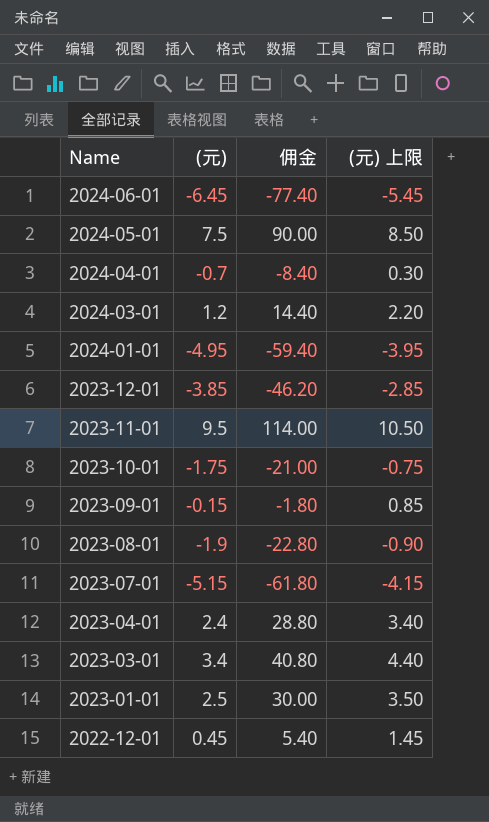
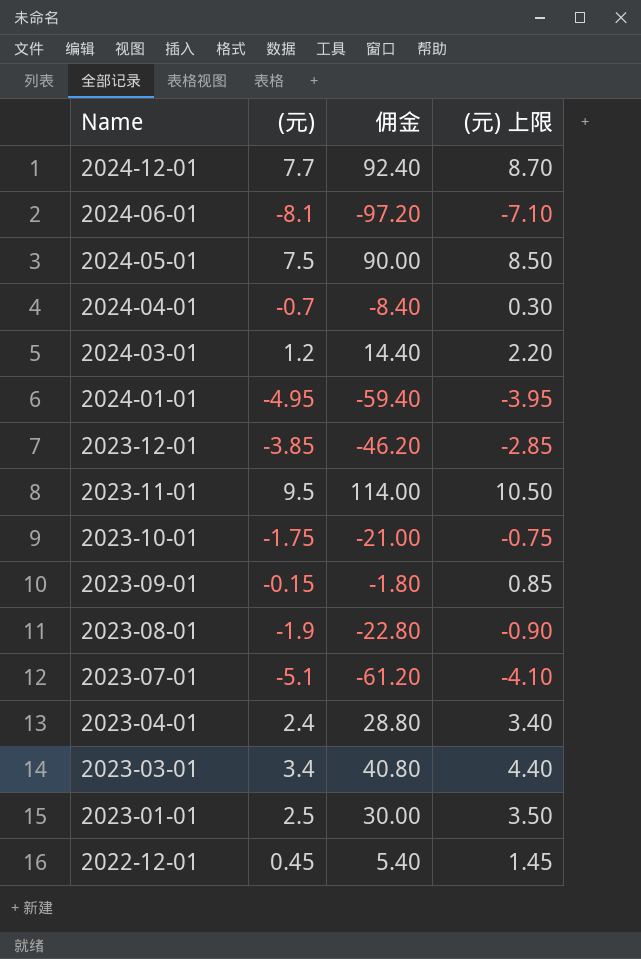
row 2024-12-01: none -> 7.7 | 92.40 | 8.70
2024-06-01 | (元): -6.45 -> -8.1
2024-06-01 | 佣金: -77.40 -> -97.20
2024-06-01 | (元) 上限: -5.45 -> -7.10
2023-07-01 | (元): -5.15 -> -5.1
2023-07-01 | 佣金: -61.80 -> -61.20
2023-07-01 | (元) 上限: -4.15 -> -4.10

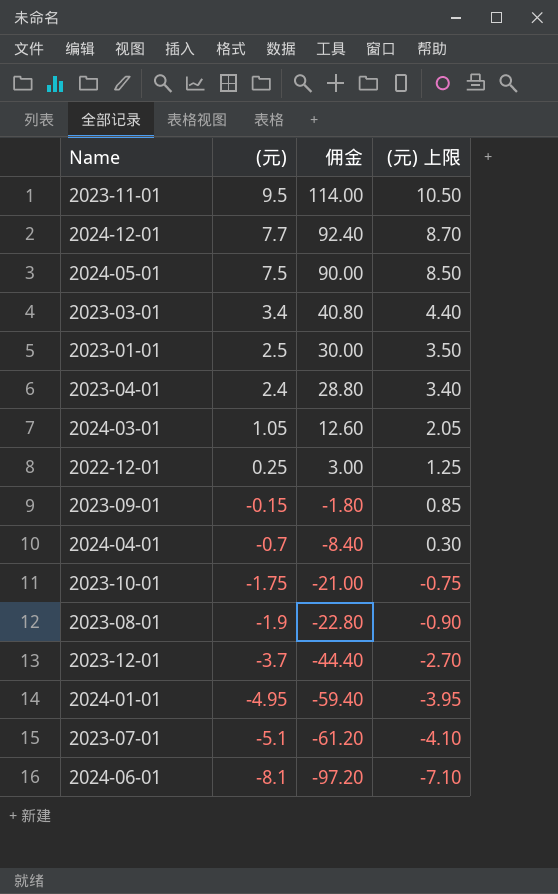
row order: Name descending -> (元) descending
2024-03-01 | (元): 1.2 -> 1.05
2024-03-01 | 佣金: 14.40 -> 12.60
2024-03-01 | (元) 上限: 2.20 -> 2.05
2022-12-01 | (元): 0.45 -> 0.25
2022-12-01 | 佣金: 5.40 -> 3.00
2022-12-01 | (元) 上限: 1.45 -> 1.25
2023-12-01 | (元): -3.85 -> -3.7
2023-12-01 | 佣金: -46.20 -> -44.40
2023-12-01 | (元) 上限: -2.85 -> -2.70

